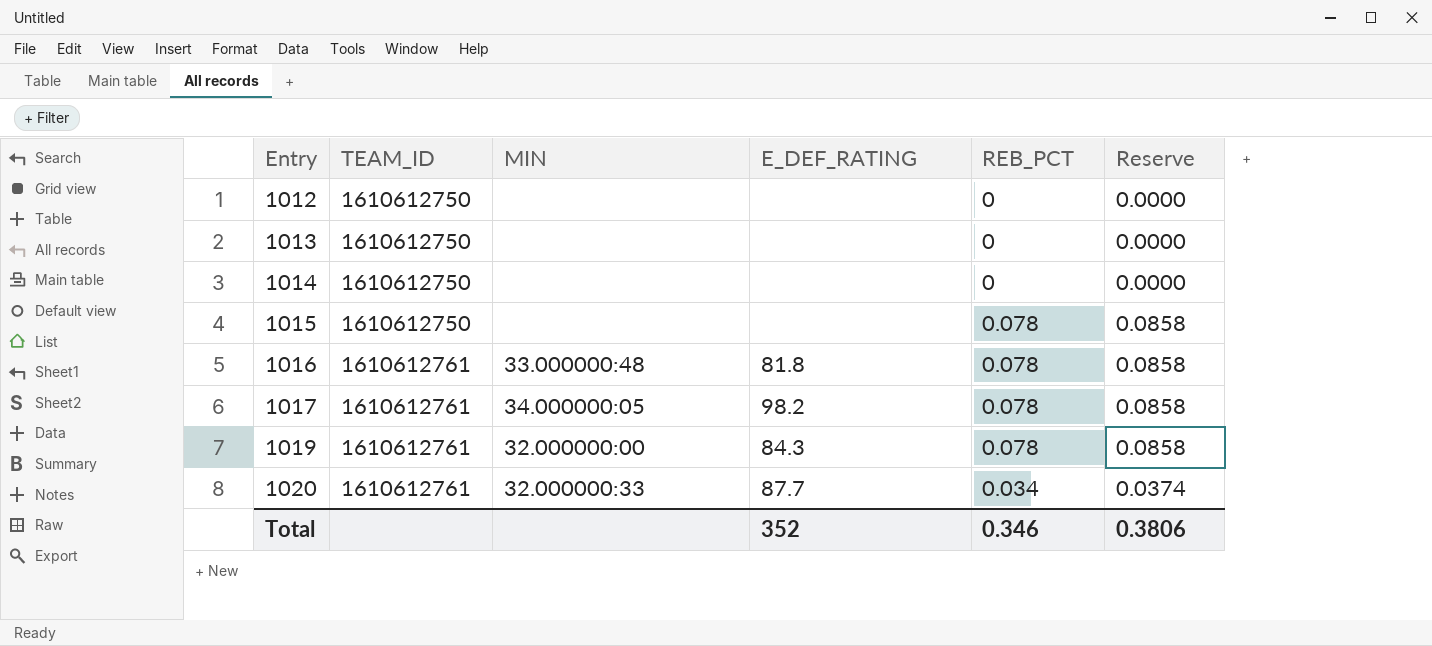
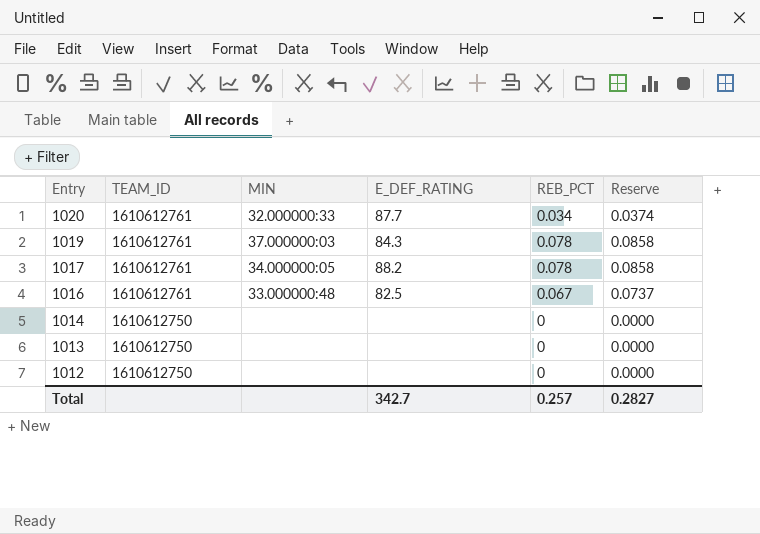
row order: Entry ascending -> Entry descending
row 1015: 1610612750 | none | none | 0.078 | 0.0858 -> none
1019 | MIN: 32.000000:00 -> 37.000000:03
1017 | E_DEF_RATING: 98.2 -> 88.2
1016 | E_DEF_RATING: 81.8 -> 82.5
1016 | REB_PCT: 0.078 -> 0.067
1016 | Reserve: 0.0858 -> 0.0737
Total | E_DEF_RATING: 352 -> 342.7
Total | REB_PCT: 0.346 -> 0.257
Total | Reserve: 0.3806 -> 0.2827

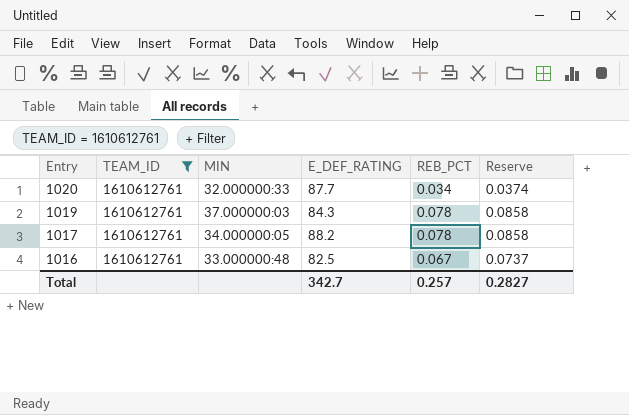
filter: none -> TEAM_ID = 1610612761

